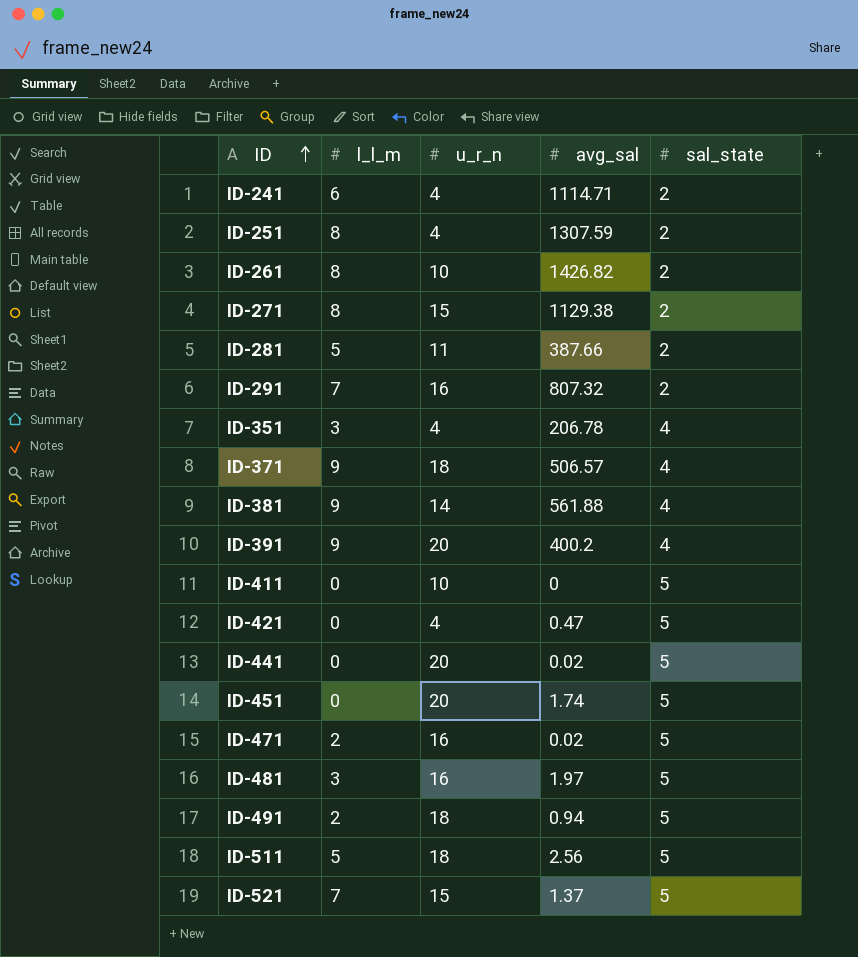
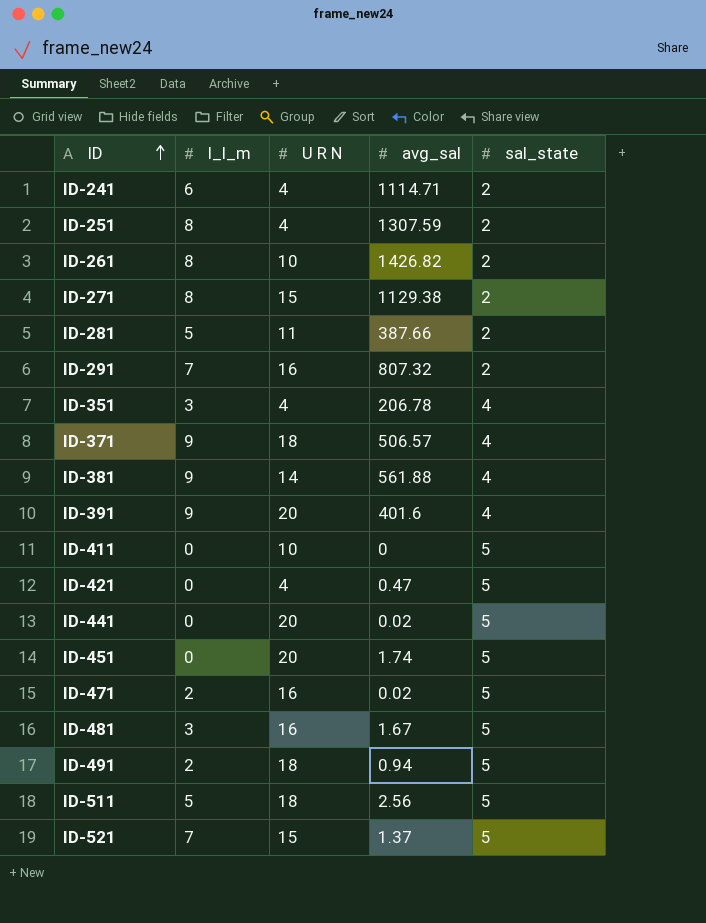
column name: u_r_n -> U R N
ID-391 | avg_sal: 400.2 -> 401.6
ID-481 | avg_sal: 1.97 -> 1.67

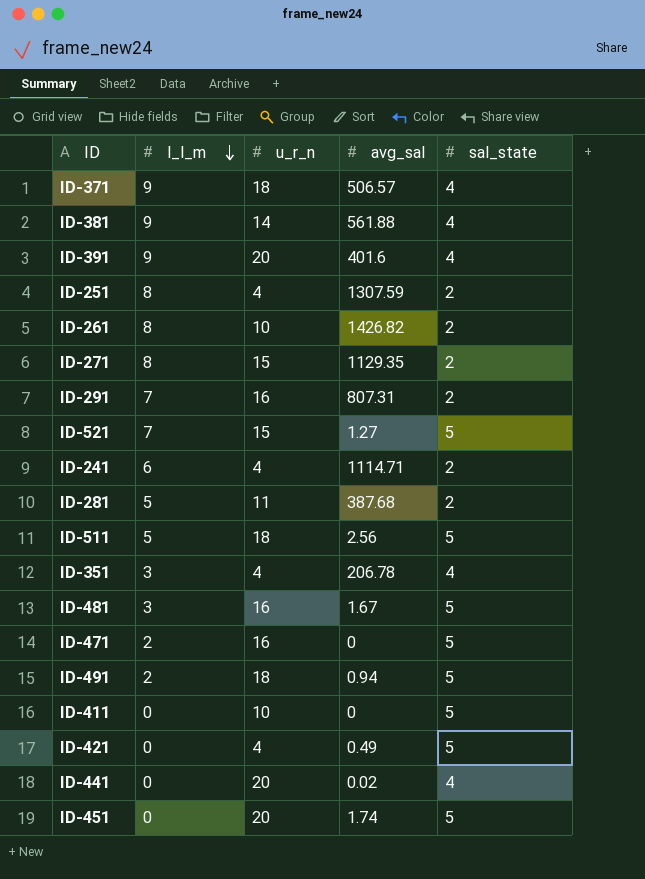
row order: ID ascending -> l_l_m descending
column name: U R N -> u_r_n
ID-271 | avg_sal: 1129.38 -> 1129.35
ID-291 | avg_sal: 807.32 -> 807.31
ID-521 | avg_sal: 1.37 -> 1.27
ID-281 | avg_sal: 387.66 -> 387.68
ID-471 | avg_sal: 0.02 -> 0
ID-421 | avg_sal: 0.47 -> 0.49
ID-441 | sal_state: 5 -> 4

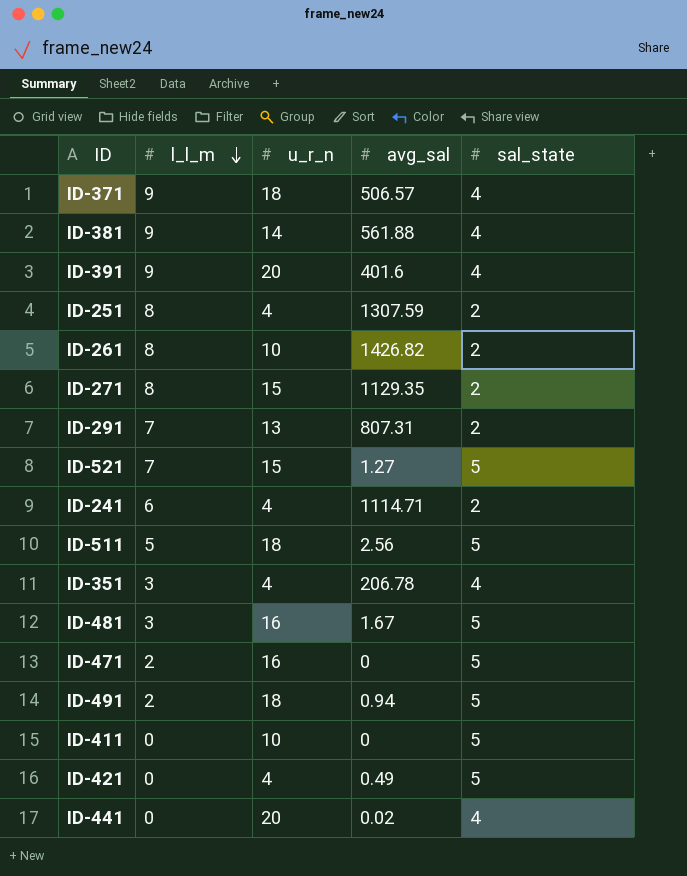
row ID-281: 5 | 11 | 387.68 | 2 -> none
row ID-451: 0 | 20 | 1.74 | 5 -> none
ID-291 | u_r_n: 16 -> 13

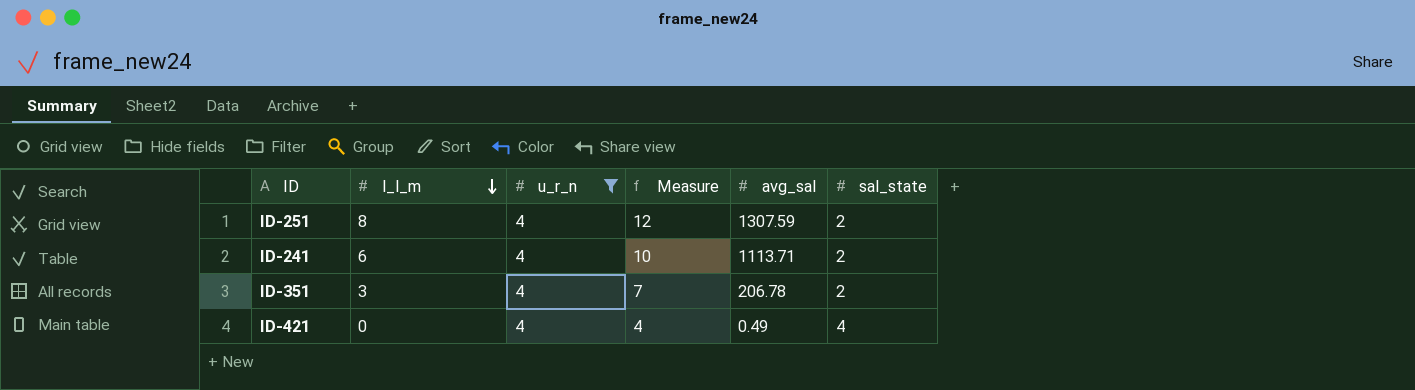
filter: none -> u_r_n = 4
column Measure | formula: none -> [l_l_m] + [u_r_n]
ID-241 | avg_sal: 1114.71 -> 1113.71
ID-351 | sal_state: 4 -> 2
ID-421 | sal_state: 5 -> 4

